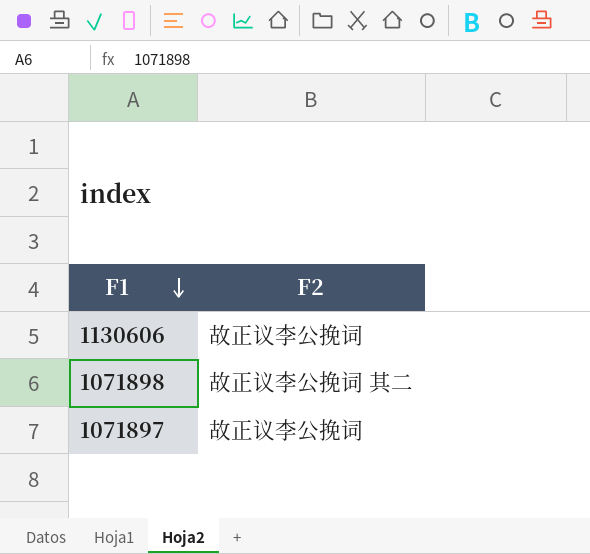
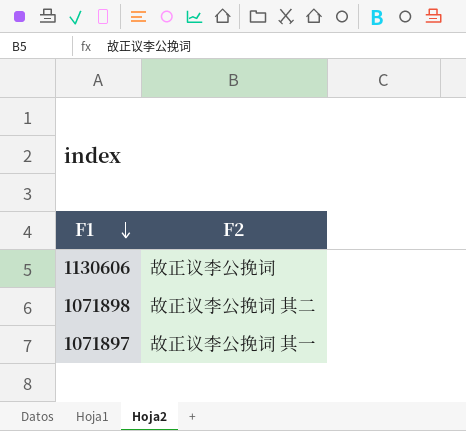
1071897 | F2: 故正议李公挽词 -> 故正议李公挽词 其一

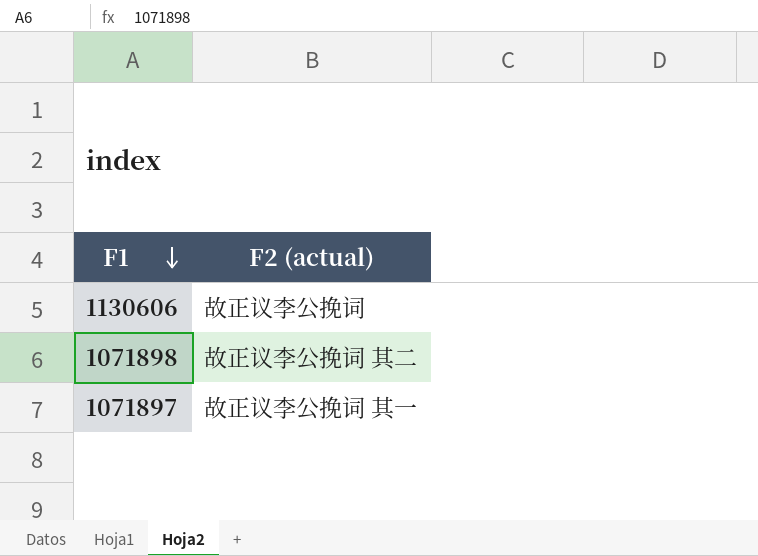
column name: F2 -> F2 (actual)

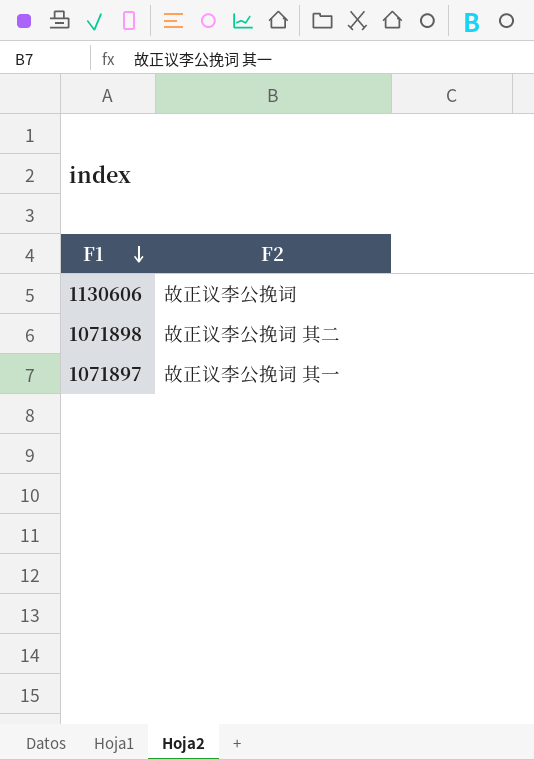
column name: F2 (actual) -> F2

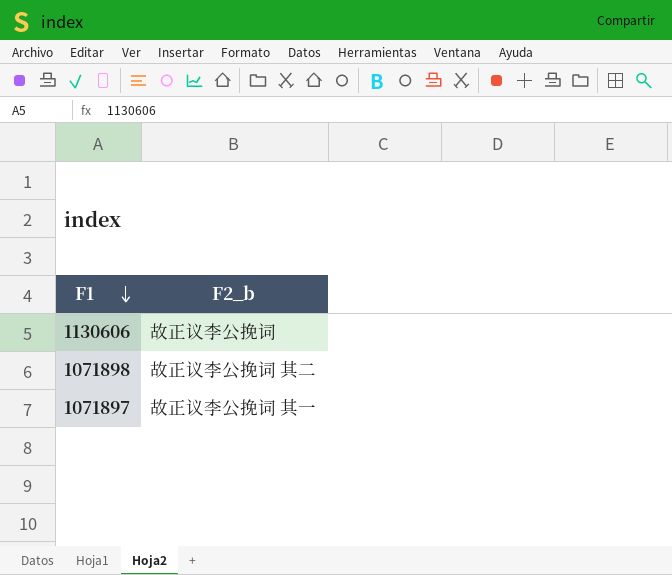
column name: F2 -> F2_b

